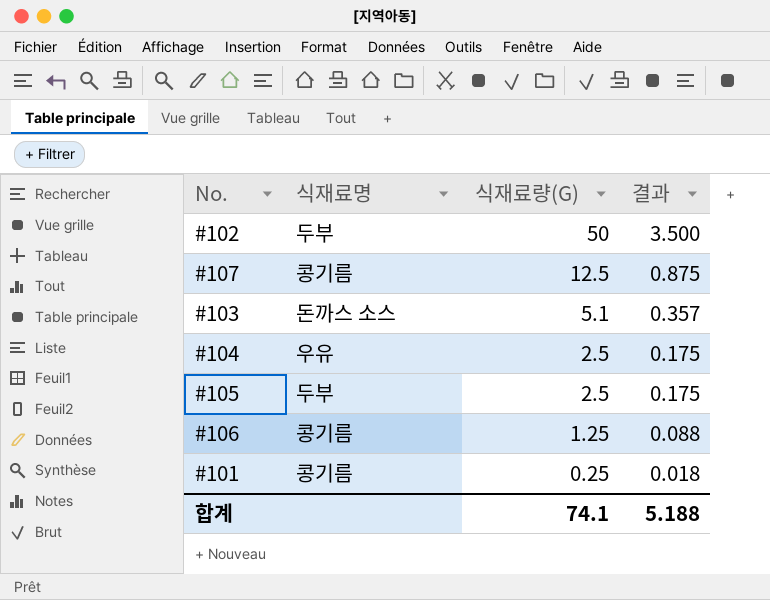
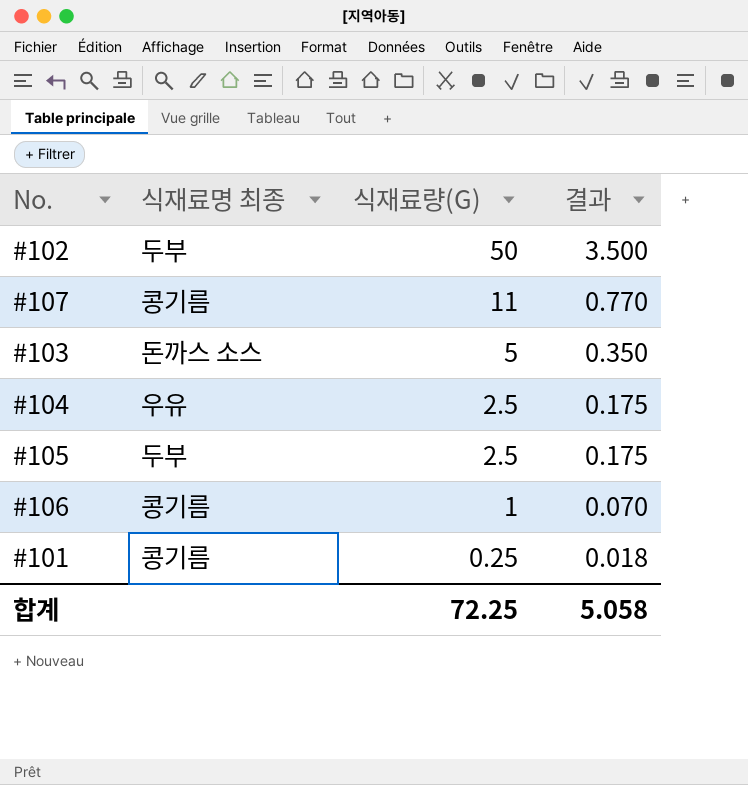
column name: 식재료명 -> 식재료명 최종
#107 | 식재료량(G): 12.5 -> 11
#107 | 결과: 0.875 -> 0.770
#103 | 식재료량(G): 5.1 -> 5
#103 | 결과: 0.357 -> 0.350
#106 | 식재료량(G): 1.25 -> 1
#106 | 결과: 0.088 -> 0.070
합계 | 식재료량(G): 74.1 -> 72.25
합계 | 결과: 5.188 -> 5.058

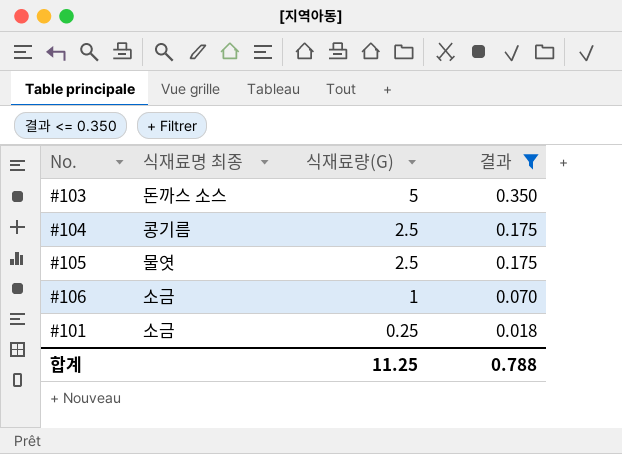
filter: none -> 결과 <= 0.350
#104 | 식재료명 최종: 우유 -> 콩기름
#105 | 식재료명 최종: 두부 -> 물엿
#106 | 식재료명 최종: 콩기름 -> 소금
#101 | 식재료명 최종: 콩기름 -> 소금
합계 | 식재료량(G): 72.25 -> 11.25
합계 | 결과: 5.058 -> 0.788

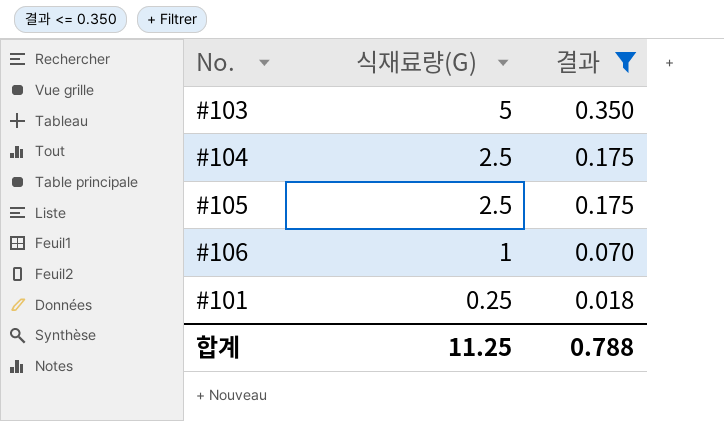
column 식재료명 최종 | position: 2 -> none

